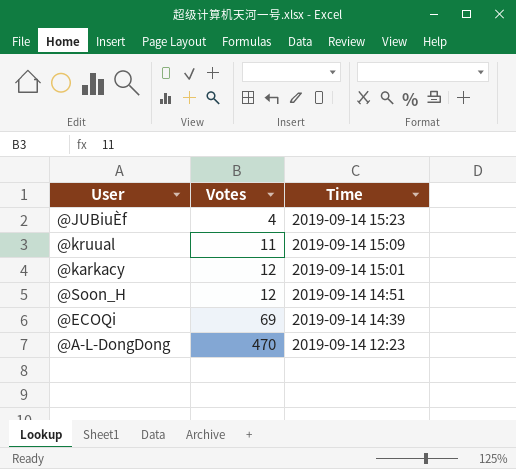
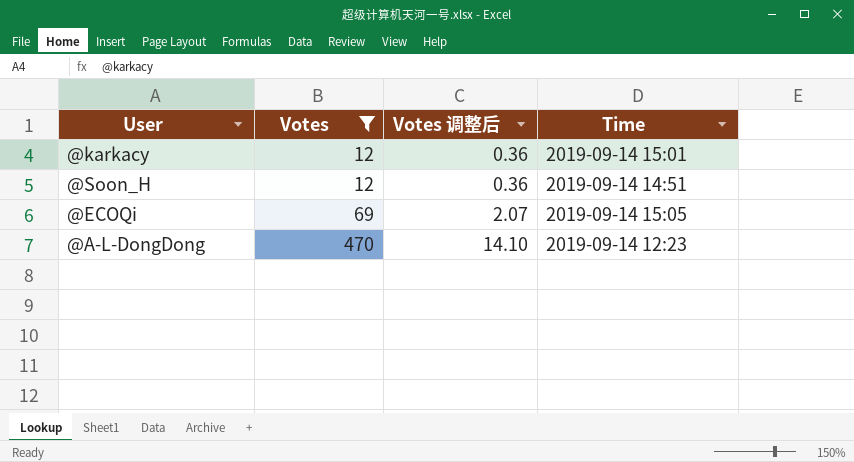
filter: none -> Votes >= 12
column Votes 调整后 | formula: none -> [Votes] * 0.03
@ECOQi | Time: 2019-09-14 14:39 -> 2019-09-14 15:05

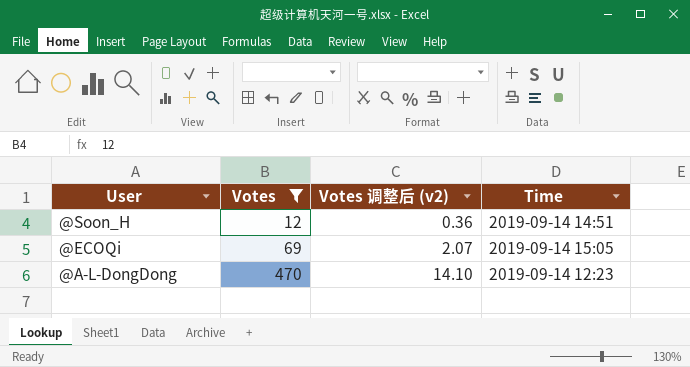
column name: Votes 调整后 -> Votes 调整后 (v2)
row @karkacy: 12 | 0.36 | 2019-09-14 15:01 -> none

